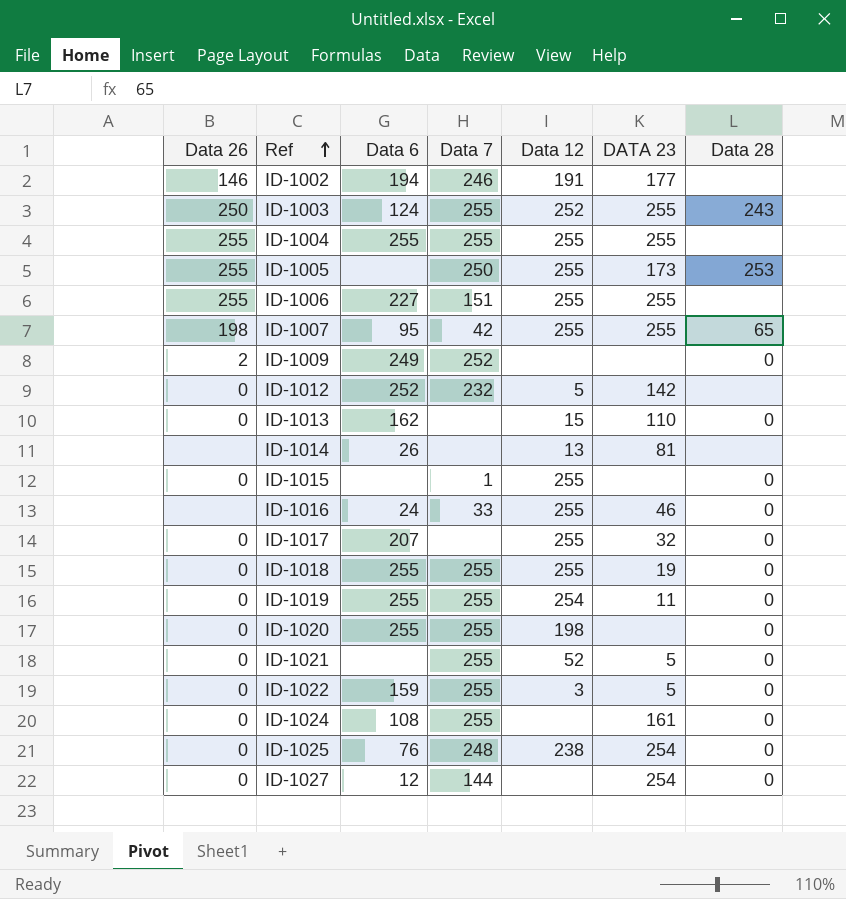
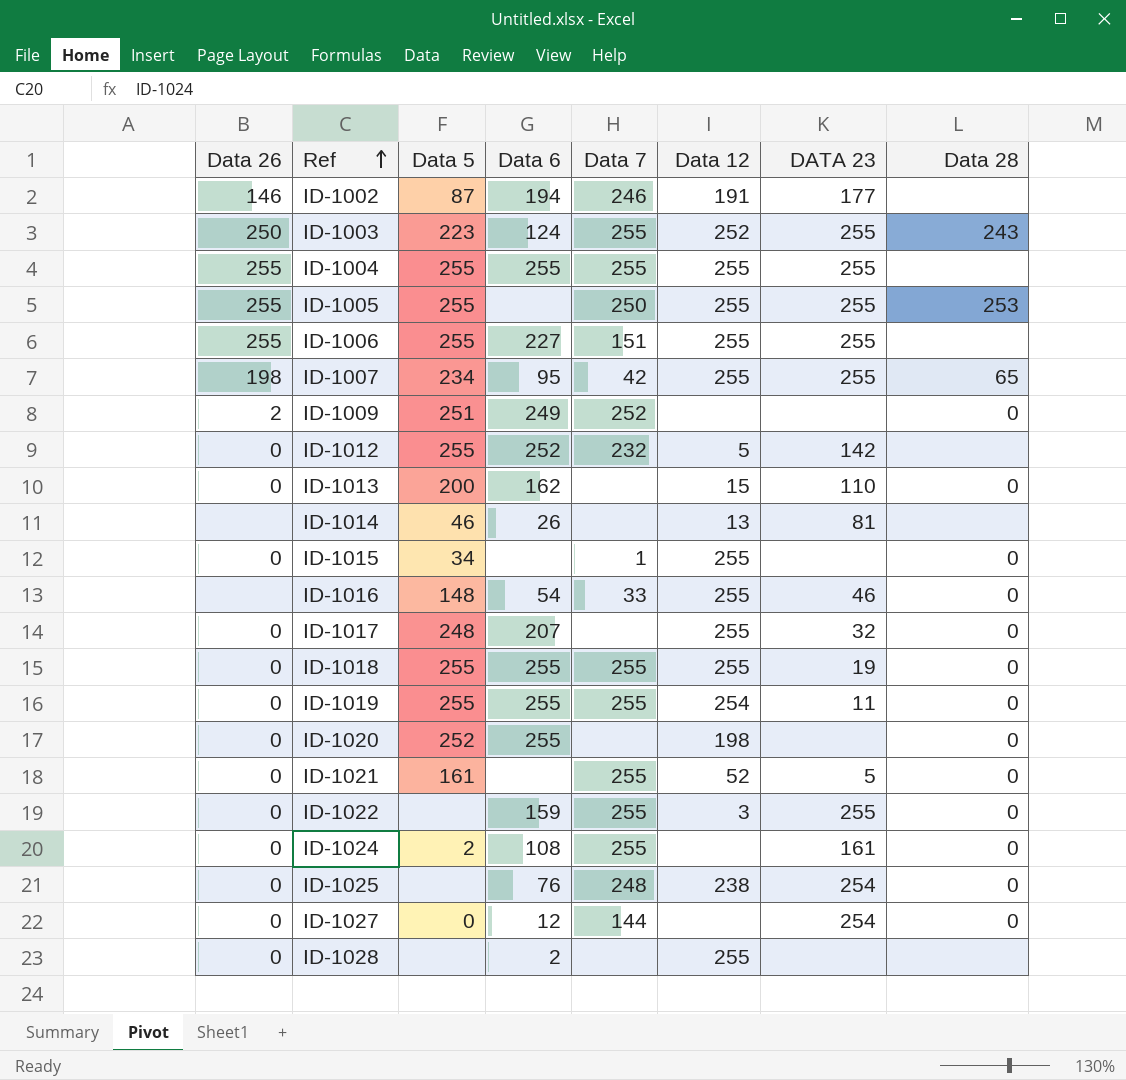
column Data 5 | position: none -> 3
ID-1005 | DATA 23: 173 -> 255
ID-1016 | Data 6: 24 -> 54
ID-1020 | Data 7: 255 -> none
ID-1022 | DATA 23: 5 -> 255
row ID-1028: none -> 0 | none | 2 | none | 255 | none | none

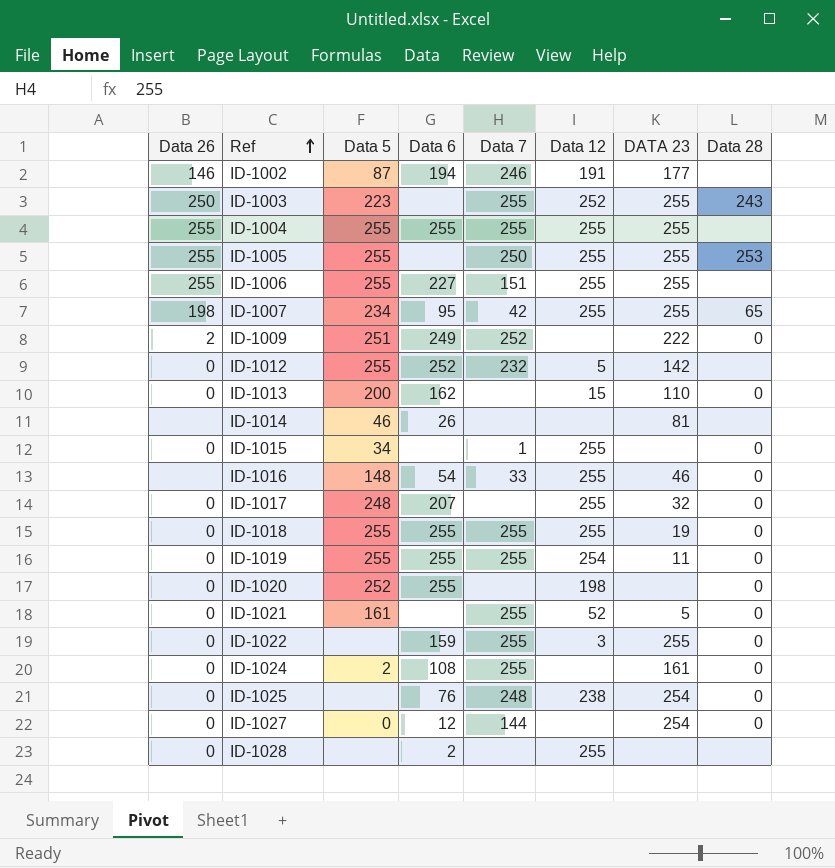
ID-1003 | Data 6: 124 -> none
ID-1009 | DATA 23: none -> 222
ID-1014 | Data 12: 13 -> none

